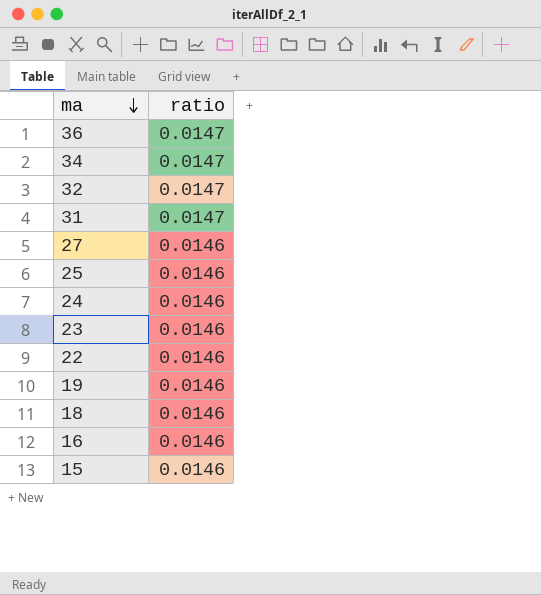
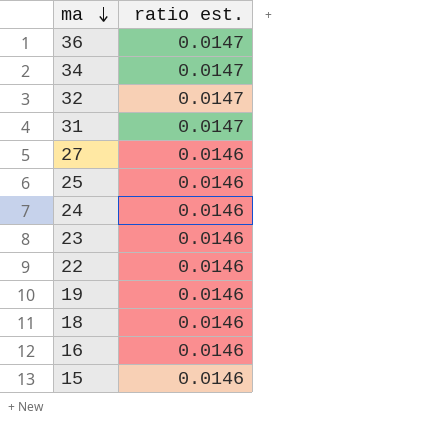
column name: ratio -> ratio est.

